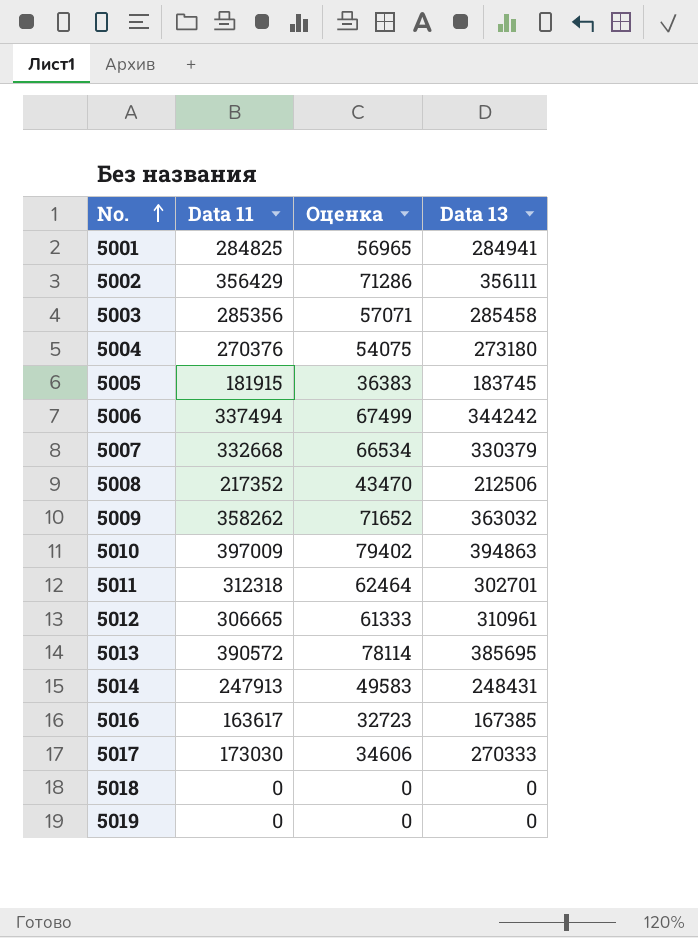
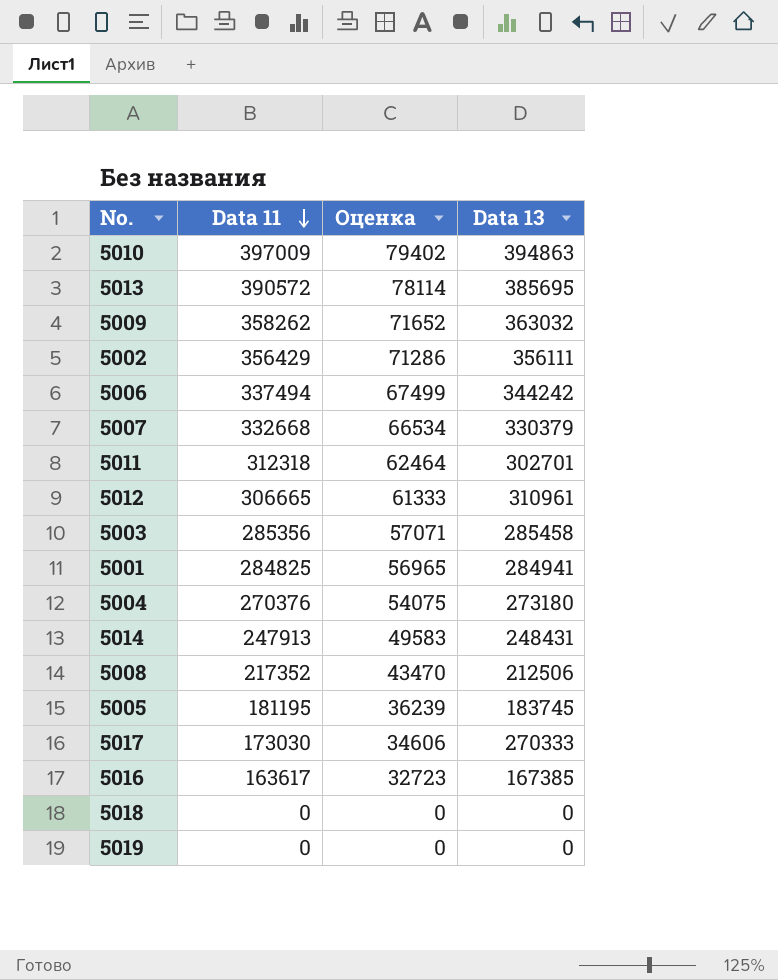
row order: No. ascending -> Data 11 descending
5005 | Data 11: 181915 -> 181195
5005 | Оценка: 36383 -> 36239

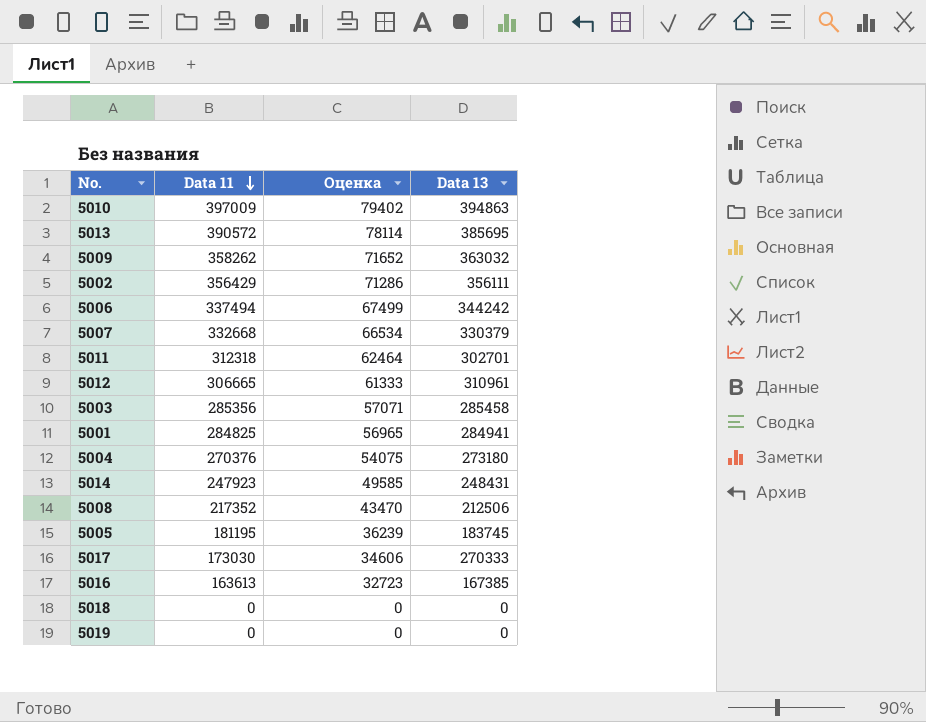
5014 | Data 11: 247913 -> 247923
5014 | Оценка: 49583 -> 49585
5016 | Data 11: 163617 -> 163613

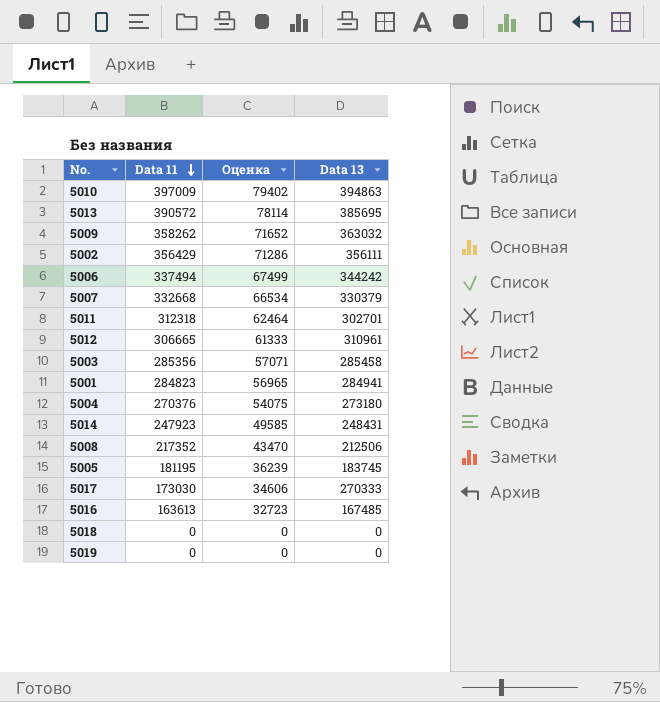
5001 | Data 11: 284825 -> 284823
5016 | Data 13: 167385 -> 167485

